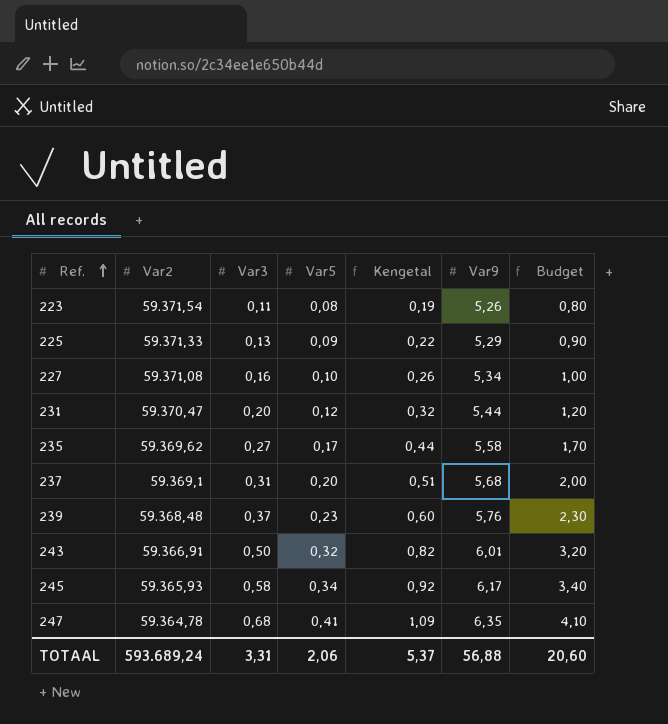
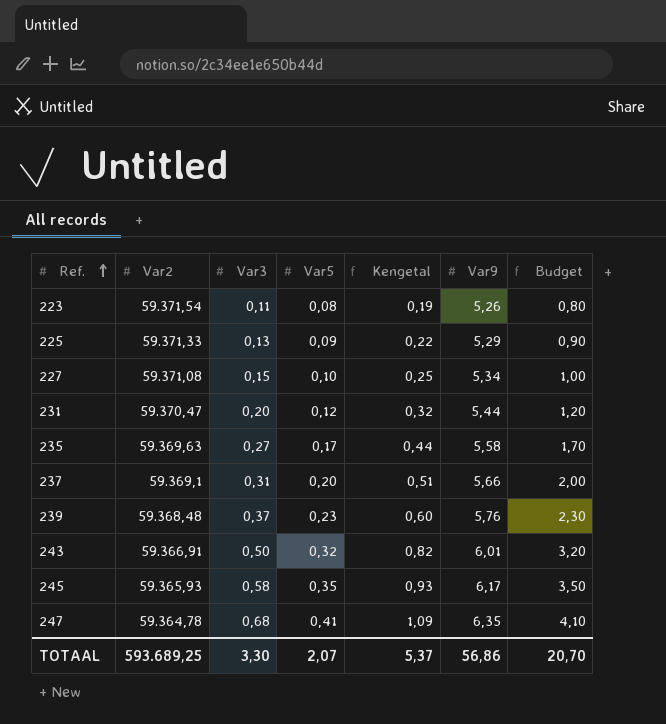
227 | Var3: 0,16 -> 0,15
227 | Kengetal: 0,26 -> 0,25
235 | Var2: 59.369,62 -> 59.369,63
237 | Var9: 5,68 -> 5,66
245 | Var5: 0,34 -> 0,35
245 | Kengetal: 0,92 -> 0,93
245 | Budget: 3,40 -> 3,50
TOTAAL | Var2: 593.689,24 -> 593.689,25
TOTAAL | Var3: 3,31 -> 3,30
TOTAAL | Var5: 2,06 -> 2,07
TOTAAL | Var9: 56,88 -> 56,86
TOTAAL | Budget: 20,60 -> 20,70

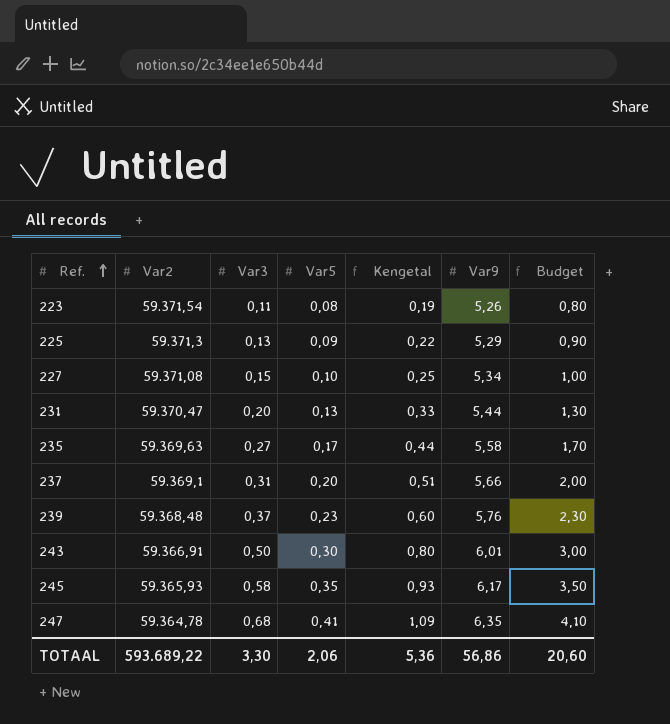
225 | Var2: 59.371,33 -> 59.371,3
231 | Var5: 0,12 -> 0,13
231 | Kengetal: 0,32 -> 0,33
231 | Budget: 1,20 -> 1,30
243 | Var5: 0,32 -> 0,30
243 | Kengetal: 0,82 -> 0,80
243 | Budget: 3,20 -> 3,00
TOTAAL | Var2: 593.689,25 -> 593.689,22
TOTAAL | Var5: 2,07 -> 2,06
TOTAAL | Kengetal: 5,37 -> 5,36
TOTAAL | Budget: 20,70 -> 20,60

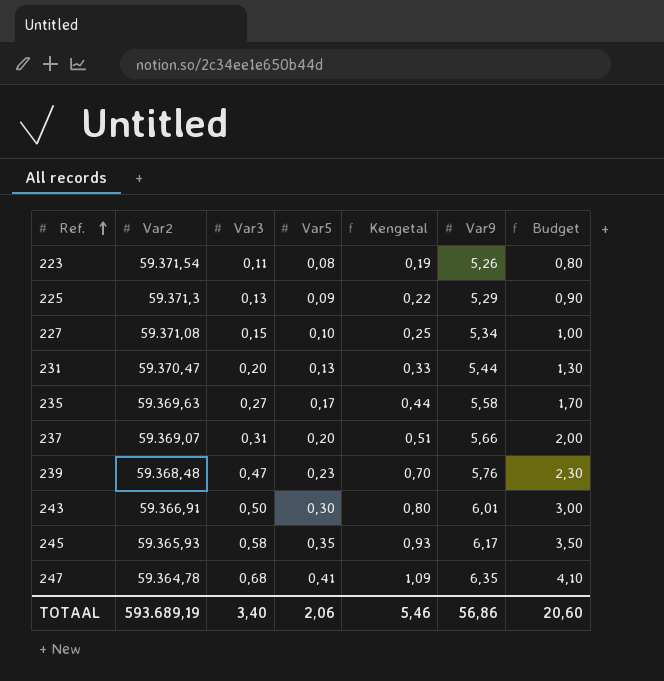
237 | Var2: 59.369,1 -> 59.369,07
239 | Var3: 0,37 -> 0,47
239 | Kengetal: 0,60 -> 0,70
TOTAAL | Var2: 593.689,22 -> 593.689,19
TOTAAL | Var3: 3,30 -> 3,40
TOTAAL | Kengetal: 5,36 -> 5,46

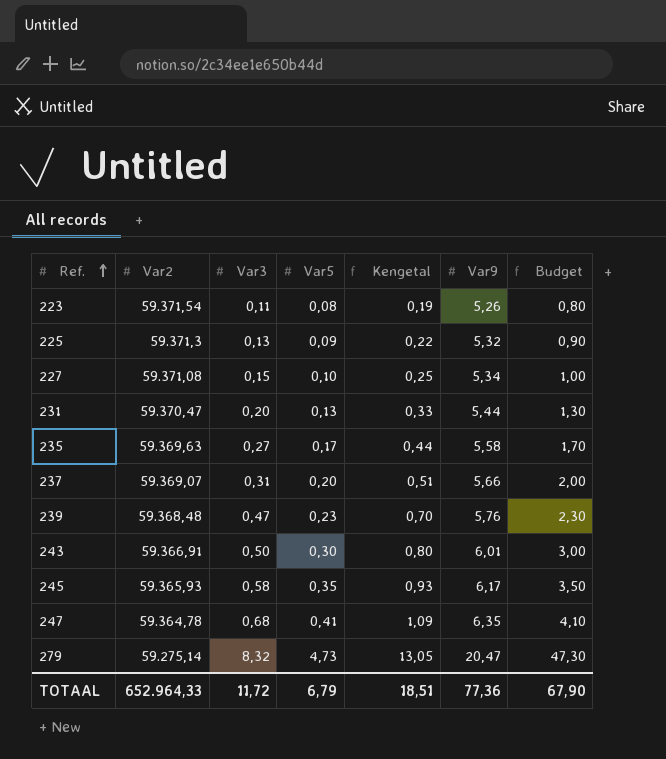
225 | Var9: 5,29 -> 5,32
row 279: none -> 59.275,14 | 8,32 | 4,73 | 13,05 | 20,47 | 47,30
TOTAAL | Var2: 593.689,19 -> 652.964,33
TOTAAL | Var3: 3,40 -> 11,72
TOTAAL | Var5: 2,06 -> 6,79
TOTAAL | Kengetal: 5,46 -> 18,51
TOTAAL | Var9: 56,86 -> 77,36
TOTAAL | Budget: 20,60 -> 67,90

